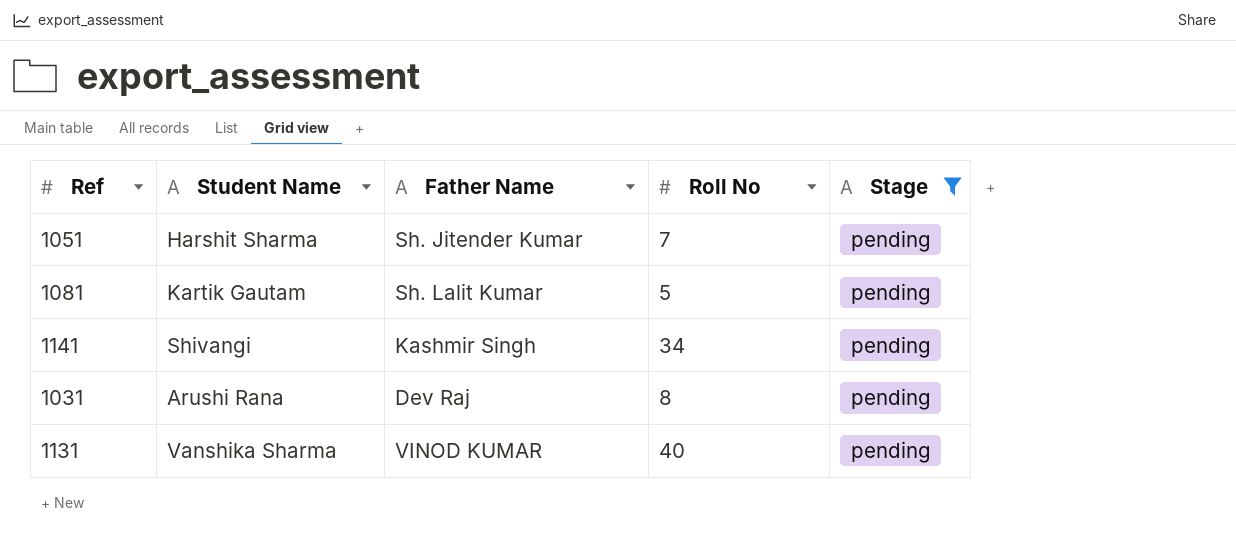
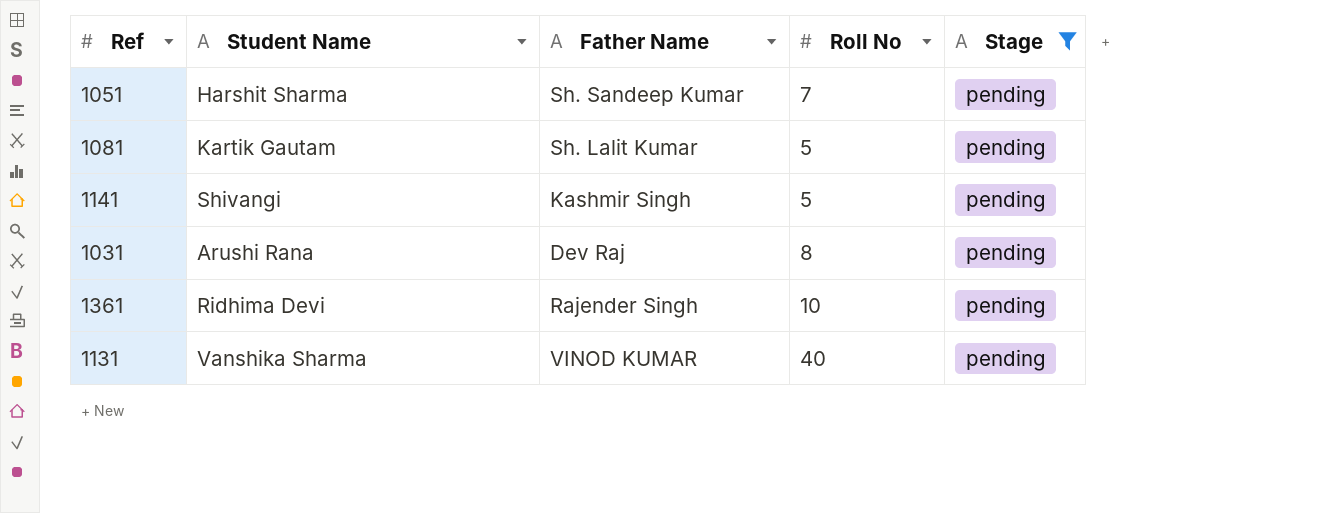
1051 | Father Name: Sh. Jitender Kumar -> Sh. Sandeep Kumar
1141 | Roll No: 34 -> 5
row 1361: none -> Ridhima Devi | Rajender Singh | 10 | pending

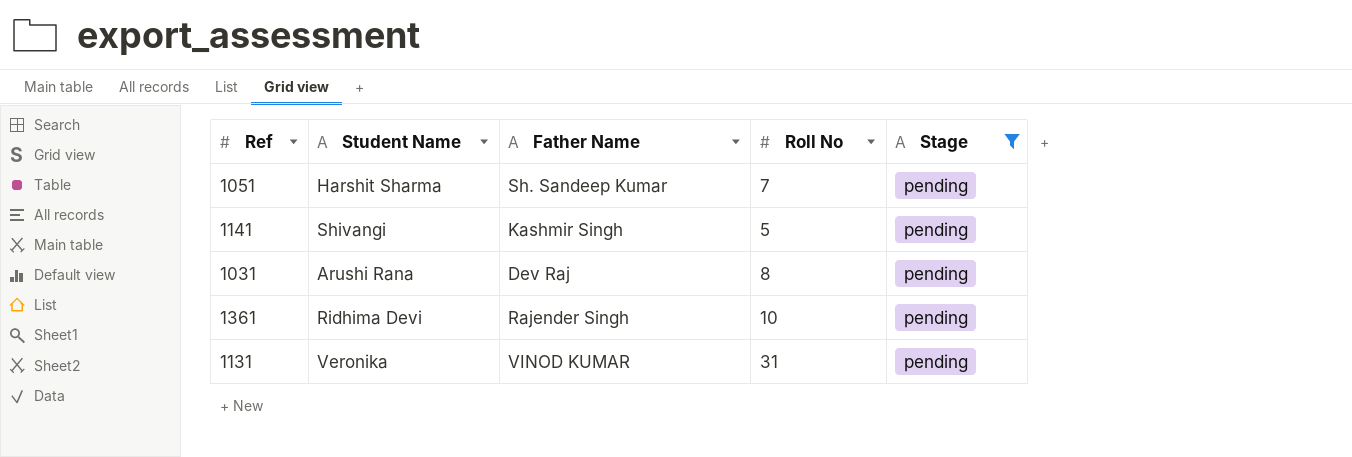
row 1081: Kartik Gautam | Sh. Lalit Kumar | 5 | pending -> none
1131 | Student Name: Vanshika Sharma -> Veronika
1131 | Roll No: 40 -> 31

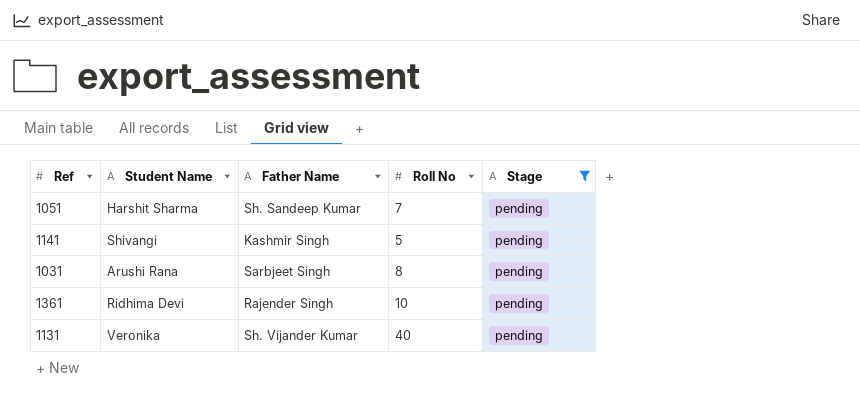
1031 | Father Name: Dev Raj -> Sarbjeet Singh
1131 | Father Name: VINOD KUMAR -> Sh. Vijander Kumar
1131 | Roll No: 31 -> 40

